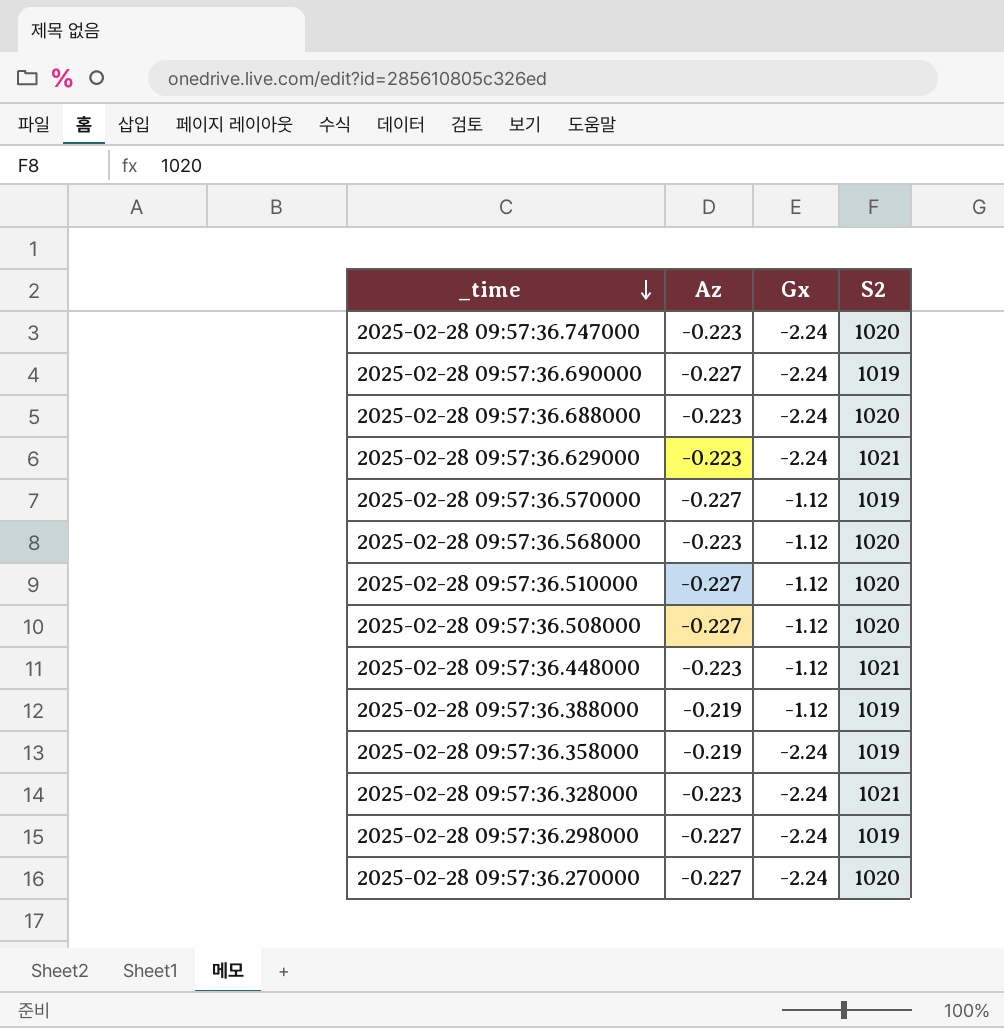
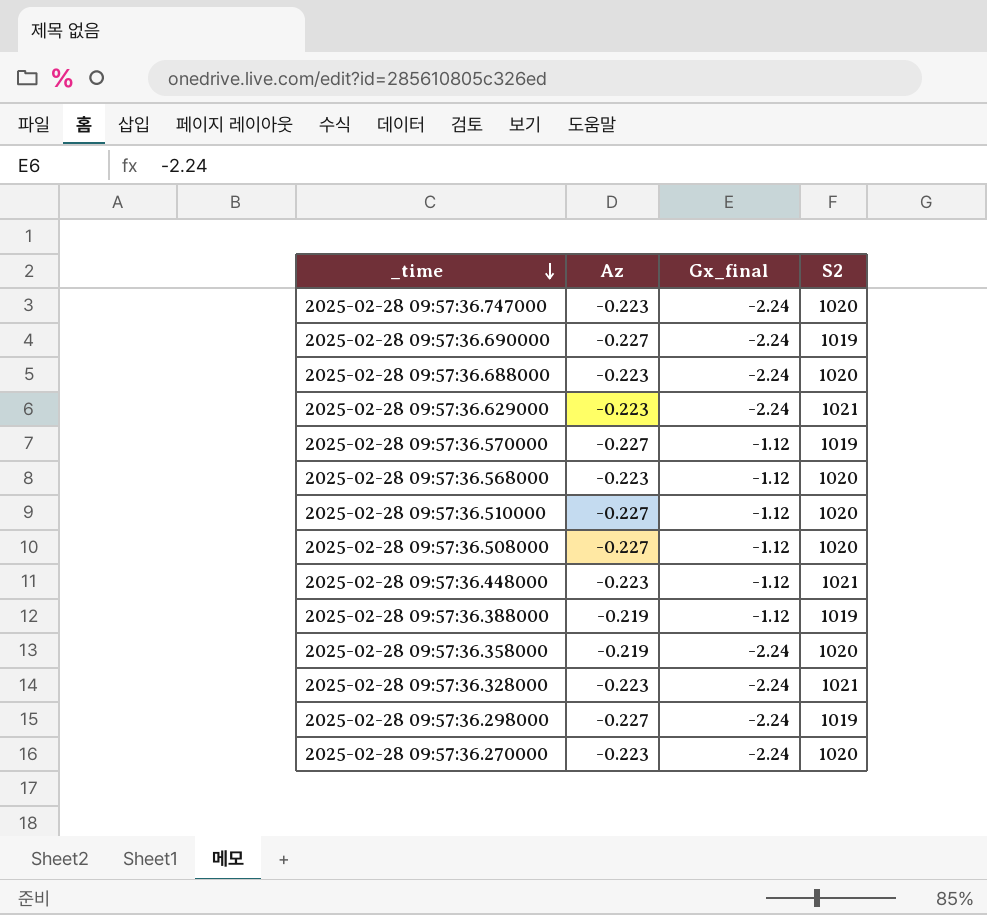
column name: Gx -> Gx_final
2025-02-28 09:57:36.358000 | S2: 1019 -> 1020
2025-02-28 09:57:36.270000 | Az: -0.227 -> -0.223

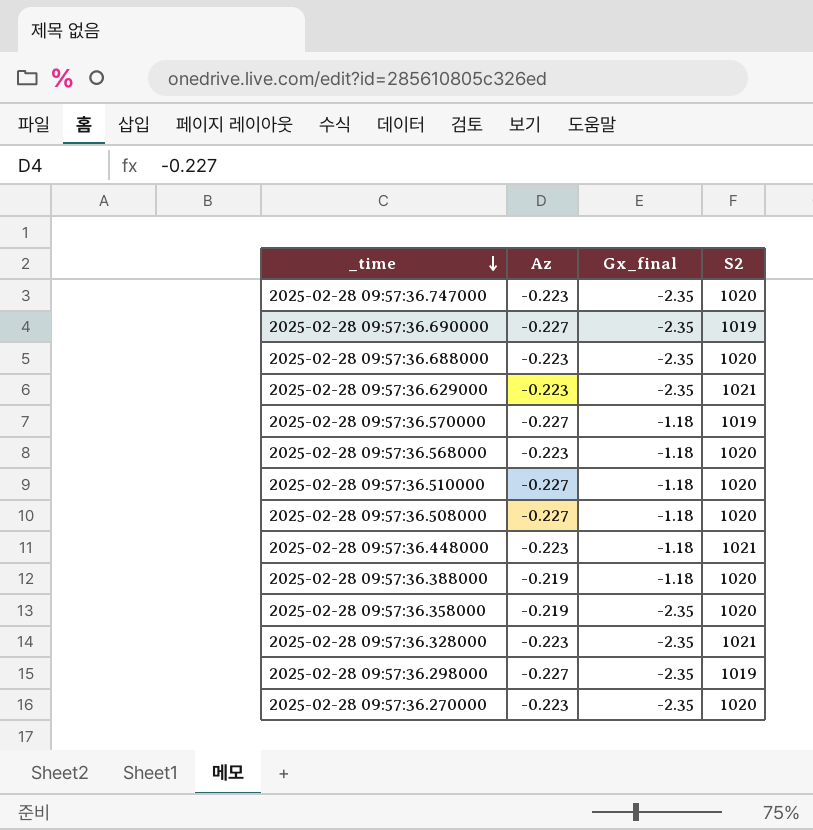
2025-02-28 09:57:36.747000 | Gx_final: -2.24 -> -2.35
2025-02-28 09:57:36.690000 | Gx_final: -2.24 -> -2.35
2025-02-28 09:57:36.688000 | Gx_final: -2.24 -> -2.35
2025-02-28 09:57:36.629000 | Gx_final: -2.24 -> -2.35
2025-02-28 09:57:36.570000 | Gx_final: -1.12 -> -1.18
2025-02-28 09:57:36.568000 | Gx_final: -1.12 -> -1.18
2025-02-28 09:57:36.510000 | Gx_final: -1.12 -> -1.18
2025-02-28 09:57:36.508000 | Gx_final: -1.12 -> -1.18
2025-02-28 09:57:36.448000 | Gx_final: -1.12 -> -1.18
2025-02-28 09:57:36.388000 | Gx_final: -1.12 -> -1.18
2025-02-28 09:57:36.388000 | S2: 1019 -> 1020
2025-02-28 09:57:36.358000 | Gx_final: -2.24 -> -2.35
2025-02-28 09:57:36.328000 | Gx_final: -2.24 -> -2.35
2025-02-28 09:57:36.298000 | Gx_final: -2.24 -> -2.35
2025-02-28 09:57:36.270000 | Gx_final: -2.24 -> -2.35

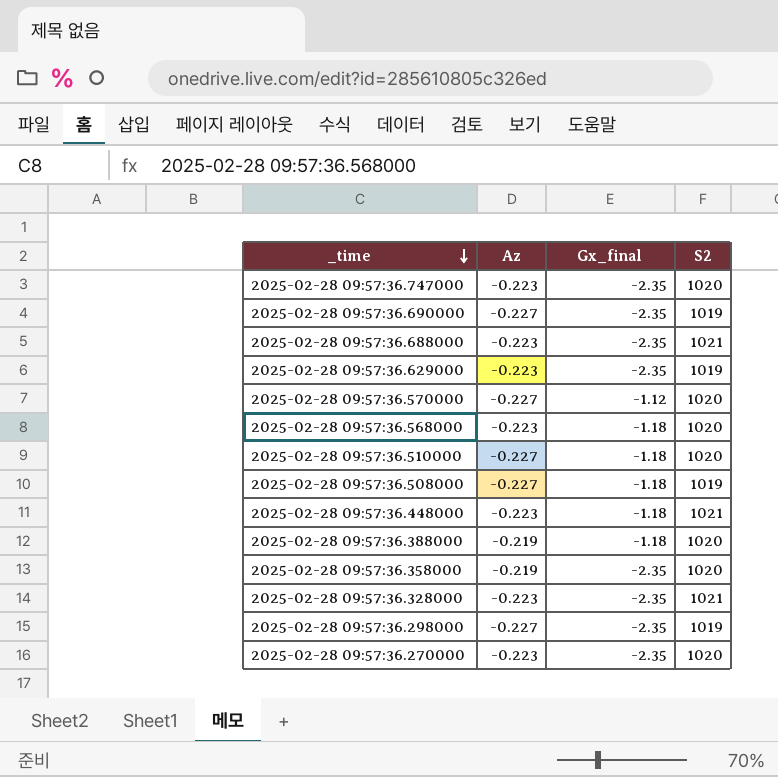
2025-02-28 09:57:36.688000 | S2: 1020 -> 1021
2025-02-28 09:57:36.629000 | S2: 1021 -> 1019
2025-02-28 09:57:36.570000 | Gx_final: -1.18 -> -1.12
2025-02-28 09:57:36.570000 | S2: 1019 -> 1020
2025-02-28 09:57:36.508000 | S2: 1020 -> 1019

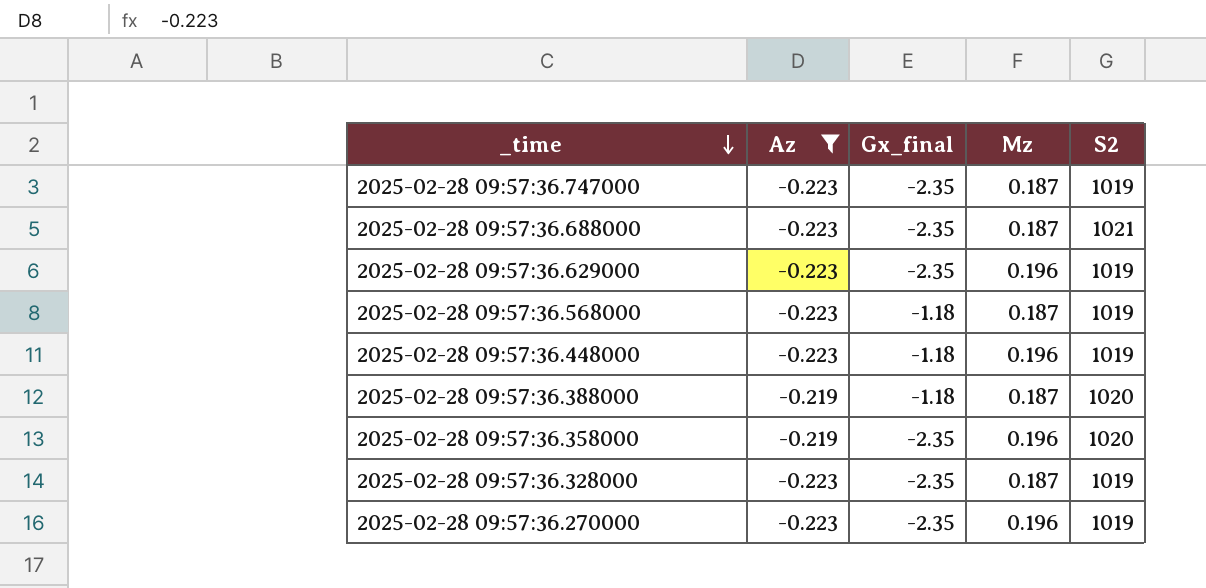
filter: none -> Az != -0.227
column Mz | position: none -> 4
2025-02-28 09:57:36.747000 | S2: 1020 -> 1019
2025-02-28 09:57:36.568000 | S2: 1020 -> 1019
2025-02-28 09:57:36.448000 | S2: 1021 -> 1019
2025-02-28 09:57:36.328000 | S2: 1021 -> 1019
2025-02-28 09:57:36.270000 | S2: 1020 -> 1019

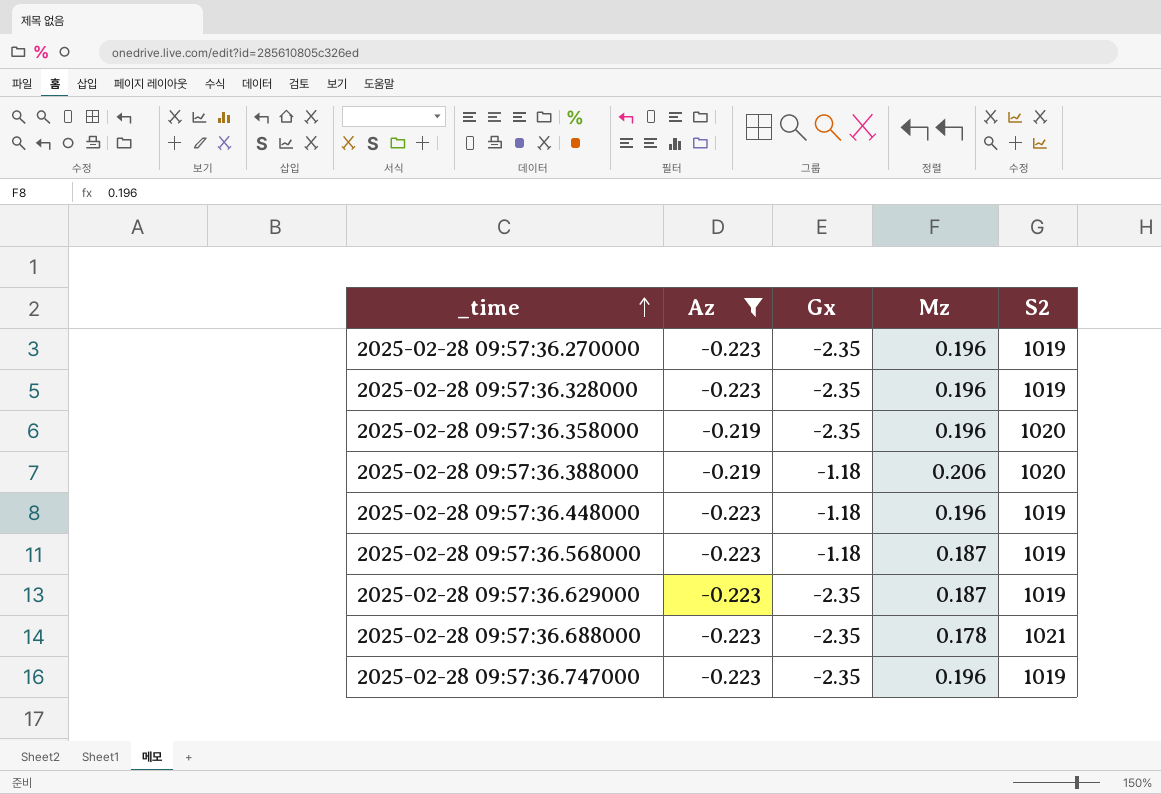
row order: _time descending -> _time ascending
column name: Gx_final -> Gx
2025-02-28 09:57:36.328000 | Mz: 0.187 -> 0.196
2025-02-28 09:57:36.388000 | Mz: 0.187 -> 0.206
2025-02-28 09:57:36.629000 | Mz: 0.196 -> 0.187
2025-02-28 09:57:36.688000 | Mz: 0.187 -> 0.178
2025-02-28 09:57:36.747000 | Mz: 0.187 -> 0.196

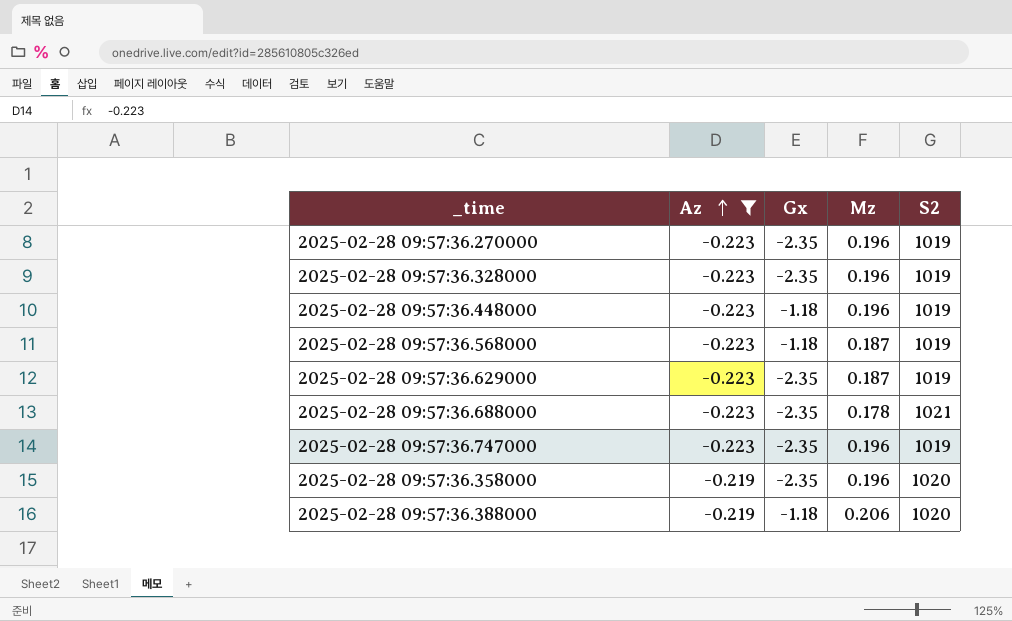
row order: _time ascending -> Az ascending

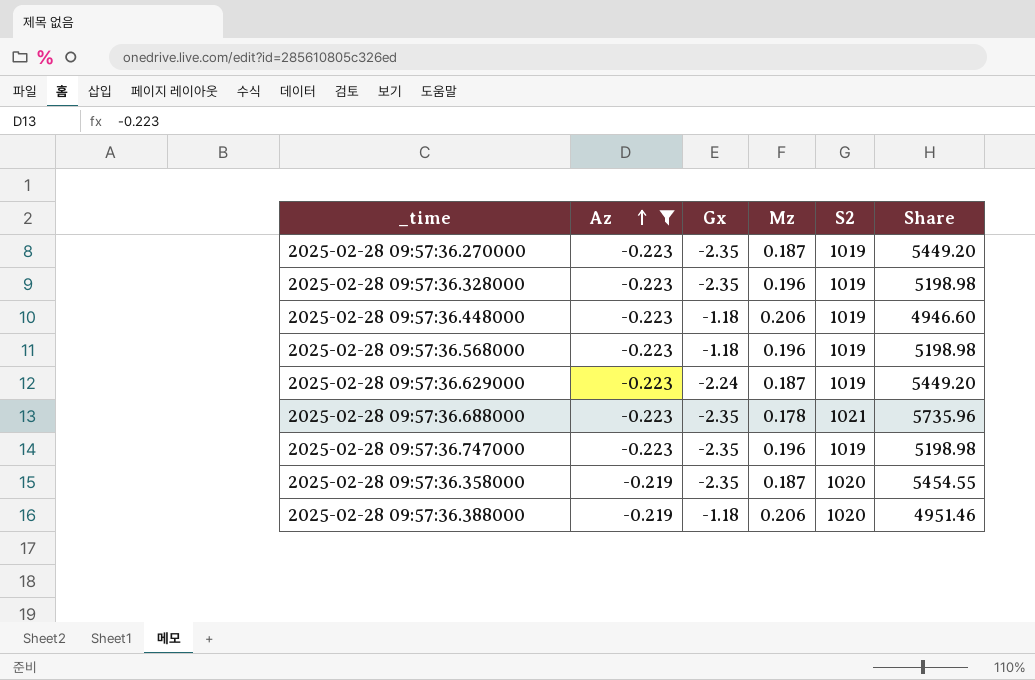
column Share | formula: none -> [S2] / [Mz]
2025-02-28 09:57:36.270000 | Mz: 0.196 -> 0.187
2025-02-28 09:57:36.448000 | Mz: 0.196 -> 0.206
2025-02-28 09:57:36.568000 | Mz: 0.187 -> 0.196
2025-02-28 09:57:36.629000 | Gx: -2.35 -> -2.24
2025-02-28 09:57:36.358000 | Mz: 0.196 -> 0.187

